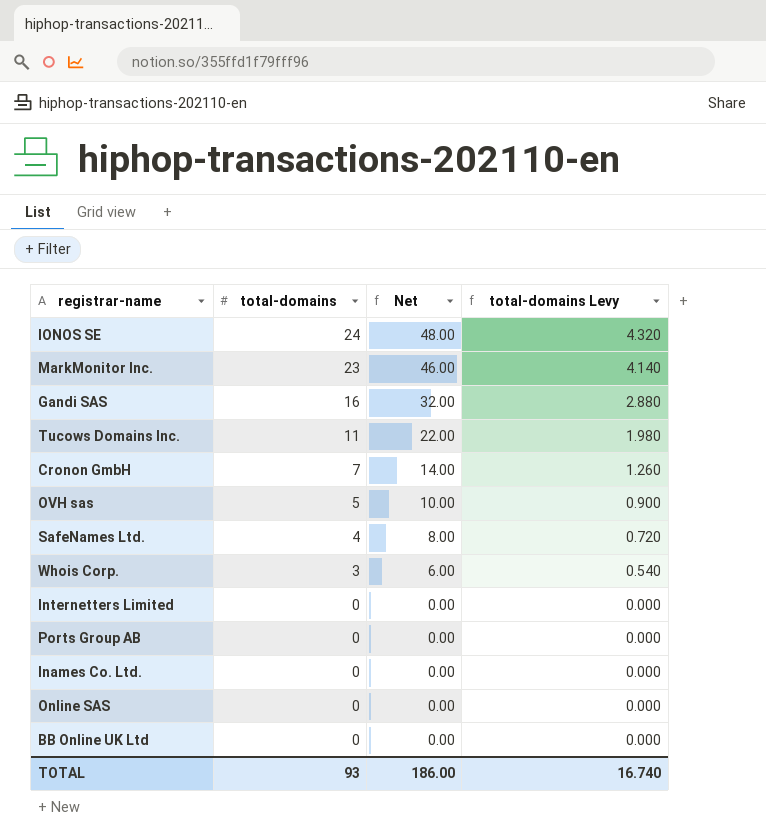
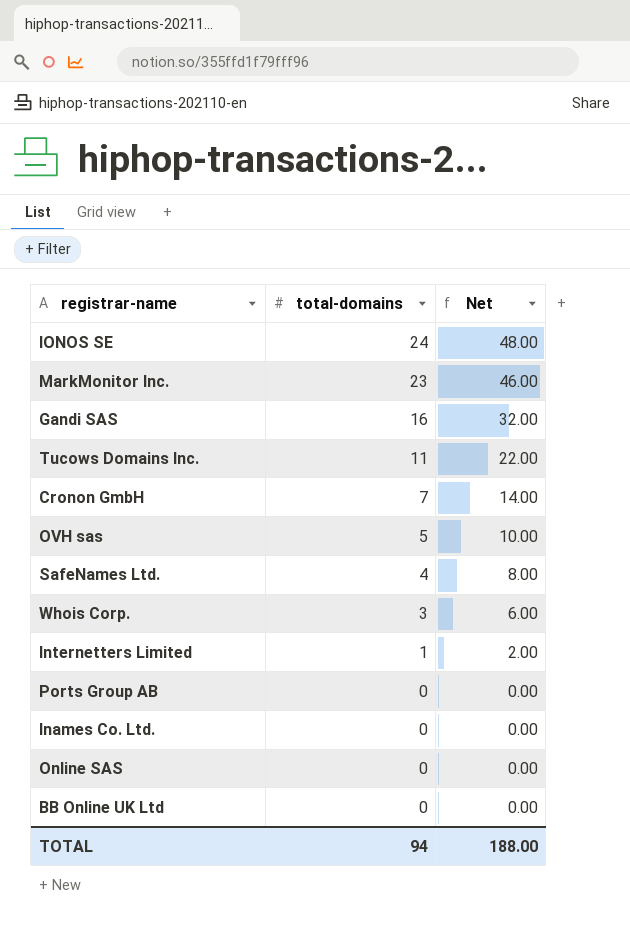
column total-domains Levy | formula: [total-domains] * 0.18 -> none
Internetters Limited | total-domains: 0 -> 1
Internetters Limited | Net: 0.00 -> 2.00
TOTAL | total-domains: 93 -> 94
TOTAL | Net: 186.00 -> 188.00

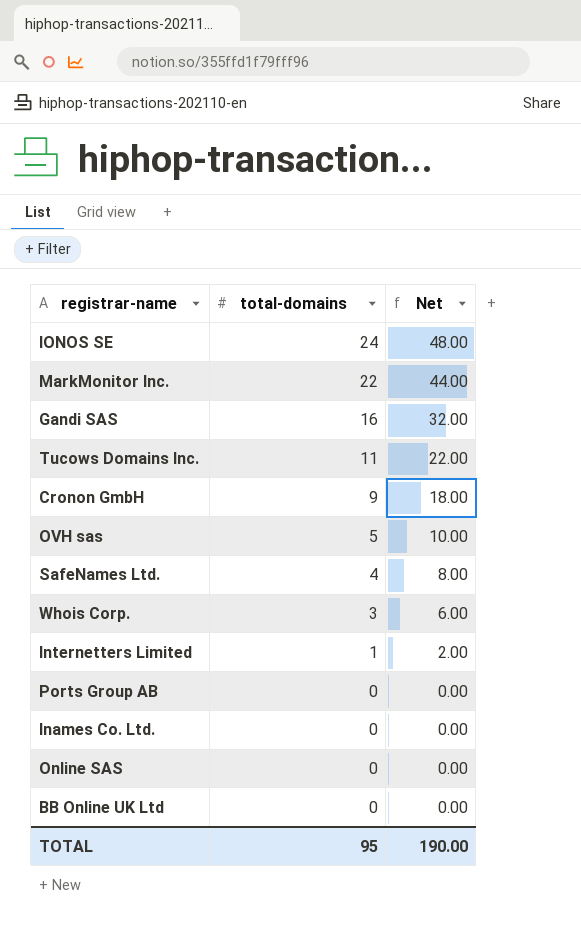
MarkMonitor Inc. | total-domains: 23 -> 22
MarkMonitor Inc. | Net: 46.00 -> 44.00
Cronon GmbH | total-domains: 7 -> 9
Cronon GmbH | Net: 14.00 -> 18.00
TOTAL | total-domains: 94 -> 95
TOTAL | Net: 188.00 -> 190.00

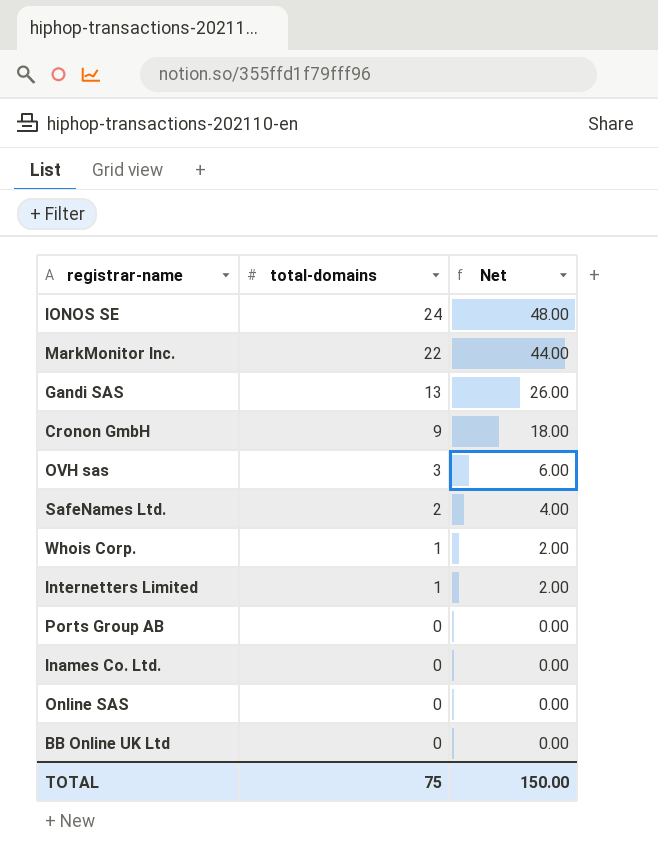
row Tucows Domains Inc.: 11 | 22.00 -> none
Gandi SAS | total-domains: 16 -> 13
Gandi SAS | Net: 32.00 -> 26.00
OVH sas | total-domains: 5 -> 3
OVH sas | Net: 10.00 -> 6.00
SafeNames Ltd. | total-domains: 4 -> 2
SafeNames Ltd. | Net: 8.00 -> 4.00
Whois Corp. | total-domains: 3 -> 1
Whois Corp. | Net: 6.00 -> 2.00
TOTAL | total-domains: 95 -> 75
TOTAL | Net: 190.00 -> 150.00

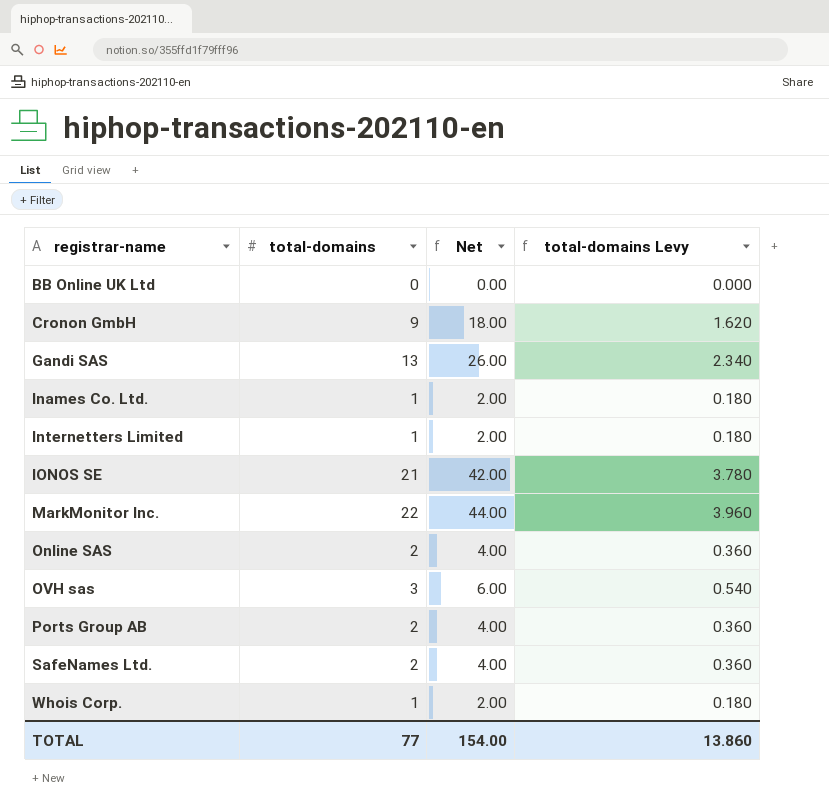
row order: total-domains descending -> registrar-name ascending
column total-domains Levy | formula: none -> [total-domains] * 0.18
Inames Co. Ltd. | total-domains: 0 -> 1
Inames Co. Ltd. | Net: 0.00 -> 2.00
IONOS SE | total-domains: 24 -> 21
IONOS SE | Net: 48.00 -> 42.00
Online SAS | total-domains: 0 -> 2
Online SAS | Net: 0.00 -> 4.00
Ports Group AB | total-domains: 0 -> 2
Ports Group AB | Net: 0.00 -> 4.00
TOTAL | total-domains: 75 -> 77
TOTAL | Net: 150.00 -> 154.00

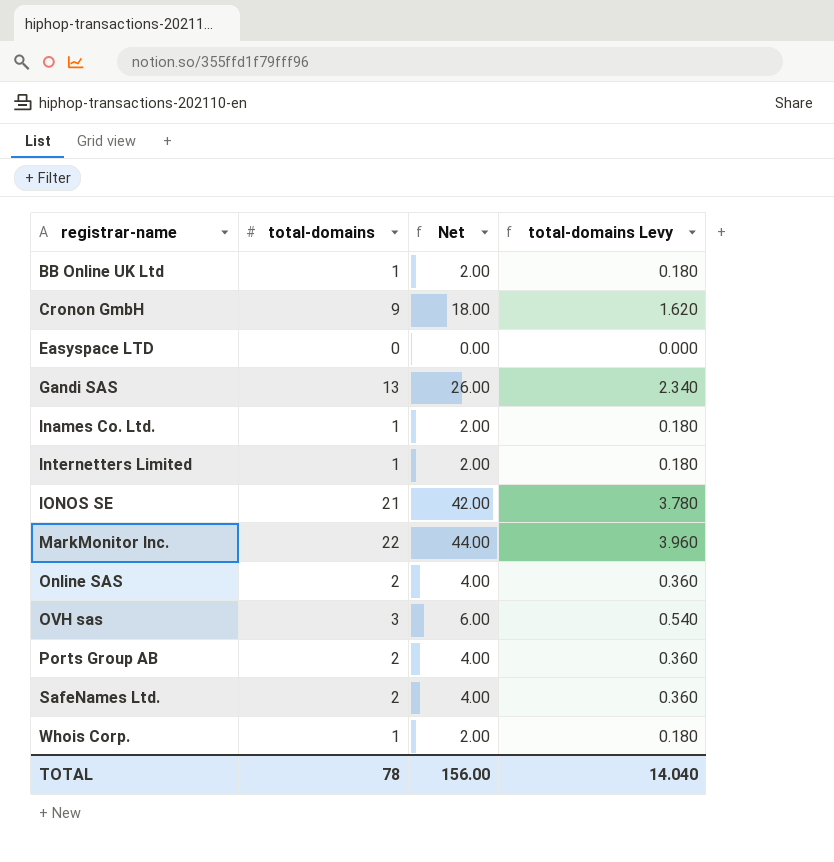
BB Online UK Ltd | total-domains: 0 -> 1
BB Online UK Ltd | Net: 0.00 -> 2.00
BB Online UK Ltd | total-domains Levy: 0.000 -> 0.180
row Easyspace LTD: none -> 0 | 0.00 | 0.000
TOTAL | total-domains: 77 -> 78
TOTAL | Net: 154.00 -> 156.00
TOTAL | total-domains Levy: 13.860 -> 14.040

